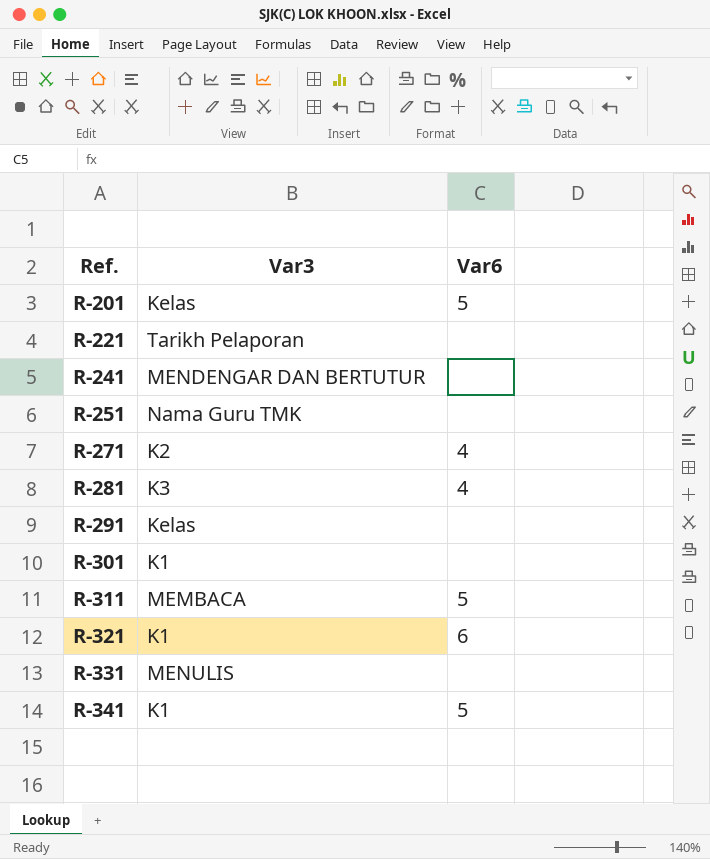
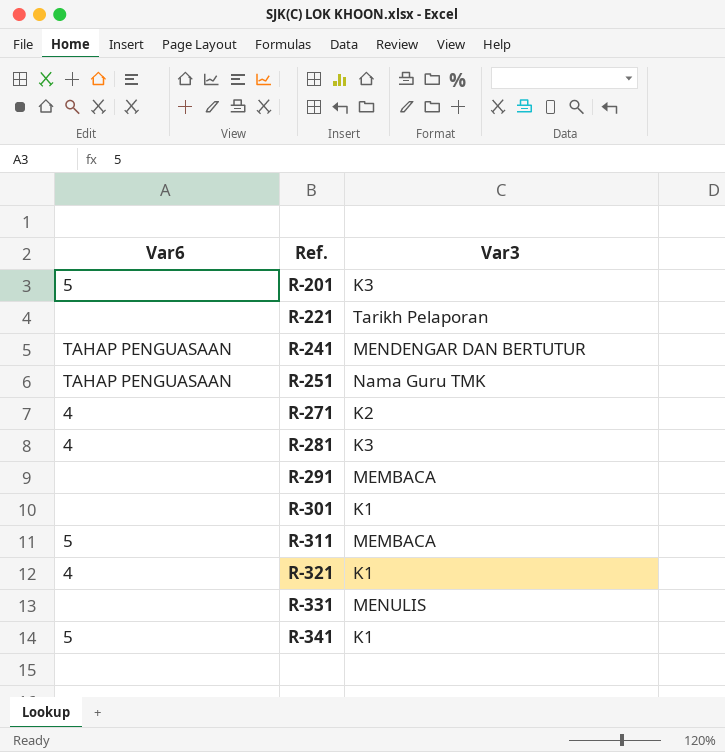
column Var6 | position: 3 -> 1
R-201 | Var3: Kelas -> K3
R-241 | Var6: none -> TAHAP PENGUASAAN
R-251 | Var6: none -> TAHAP PENGUASAAN
R-291 | Var3: Kelas -> MEMBACA
R-321 | Var6: 6 -> 4

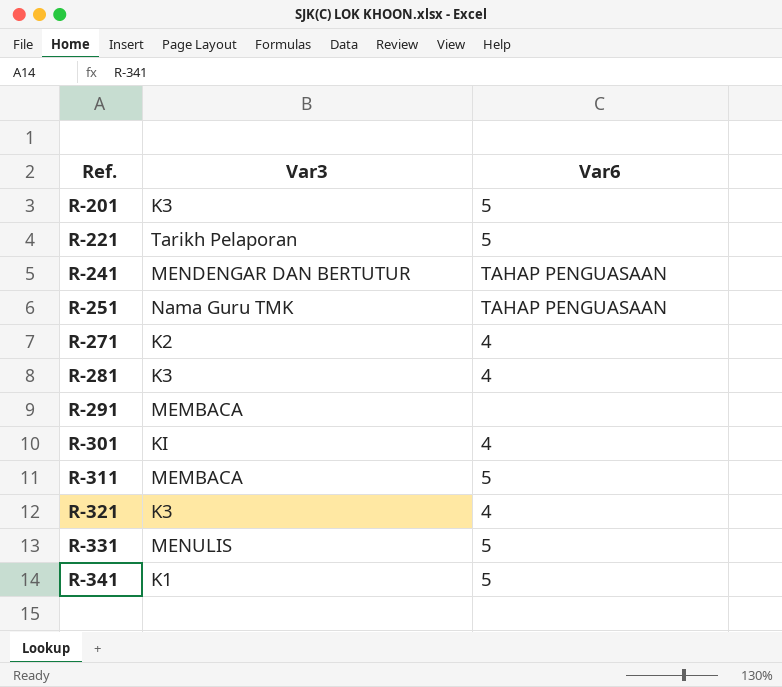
column Var6 | position: 1 -> 3
R-221 | Var6: none -> 5
R-301 | Var3: K1 -> KI
R-301 | Var6: none -> 4
R-321 | Var3: K1 -> K3
R-331 | Var6: none -> 5

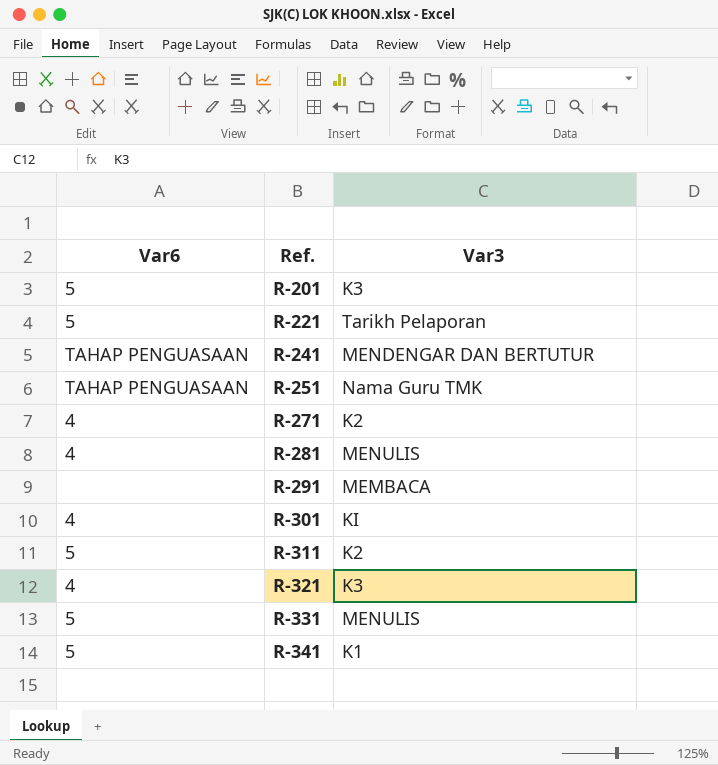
column Var6 | position: 3 -> 1
R-281 | Var3: K3 -> MENULIS
R-311 | Var3: MEMBACA -> K2

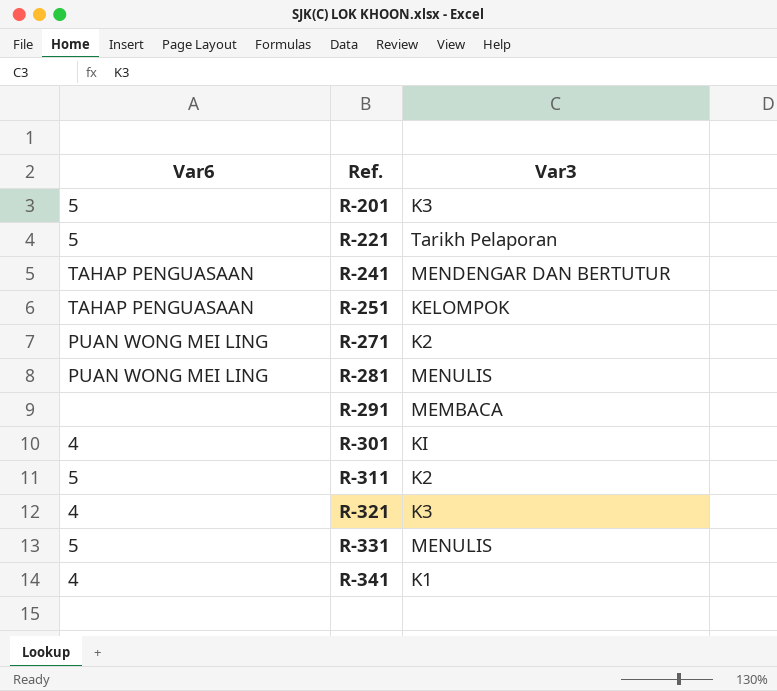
R-251 | Var3: Nama Guru TMK -> KELOMPOK
R-271 | Var6: 4 -> PUAN WONG MEI LING
R-281 | Var6: 4 -> PUAN WONG MEI LING
R-341 | Var6: 5 -> 4

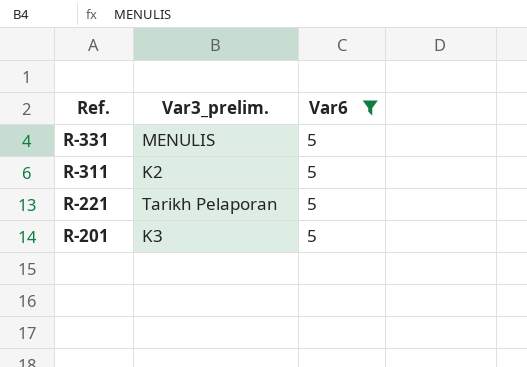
filter: none -> Var6 = 5
row order: Ref. ascending -> Ref. descending
column name: Var3 -> Var3_prelim.
column Var6 | position: 1 -> 3

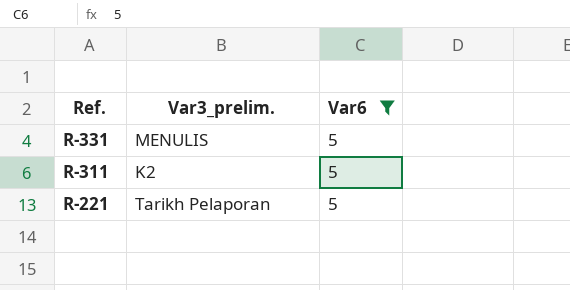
row R-201: K3 | 5 -> none

